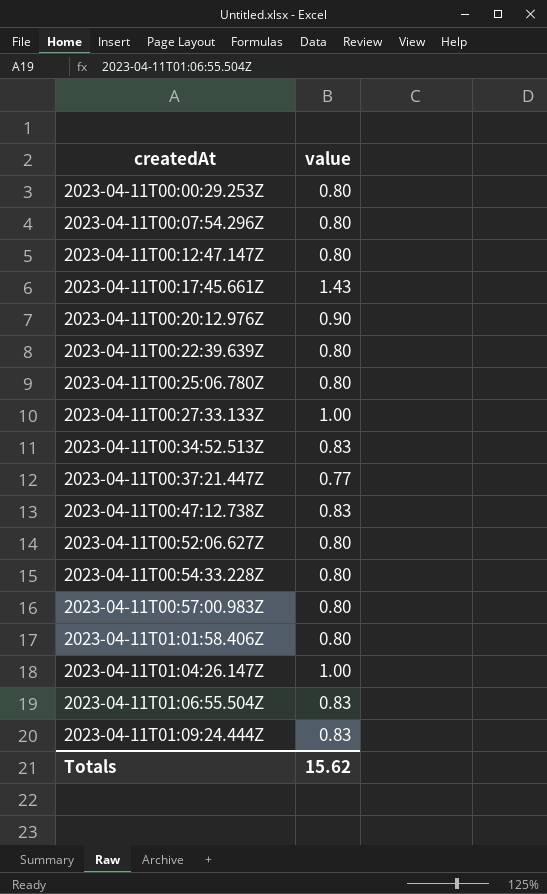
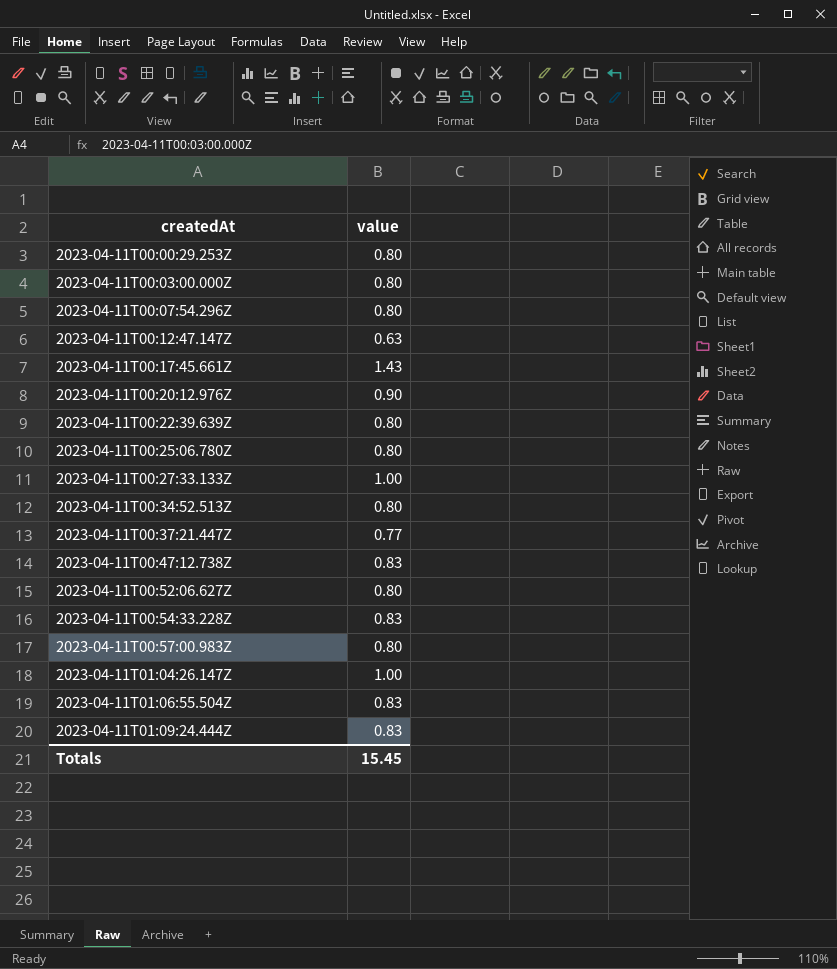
row 2023-04-11T01:01:58.406Z: 0.80 -> none
row 2023-04-11T00:03:00.000Z: none -> 0.80
2023-04-11T00:12:47.147Z | value: 0.80 -> 0.63
2023-04-11T00:34:52.513Z | value: 0.83 -> 0.80
2023-04-11T00:54:33.228Z | value: 0.80 -> 0.83
Totals | value: 15.62 -> 15.45

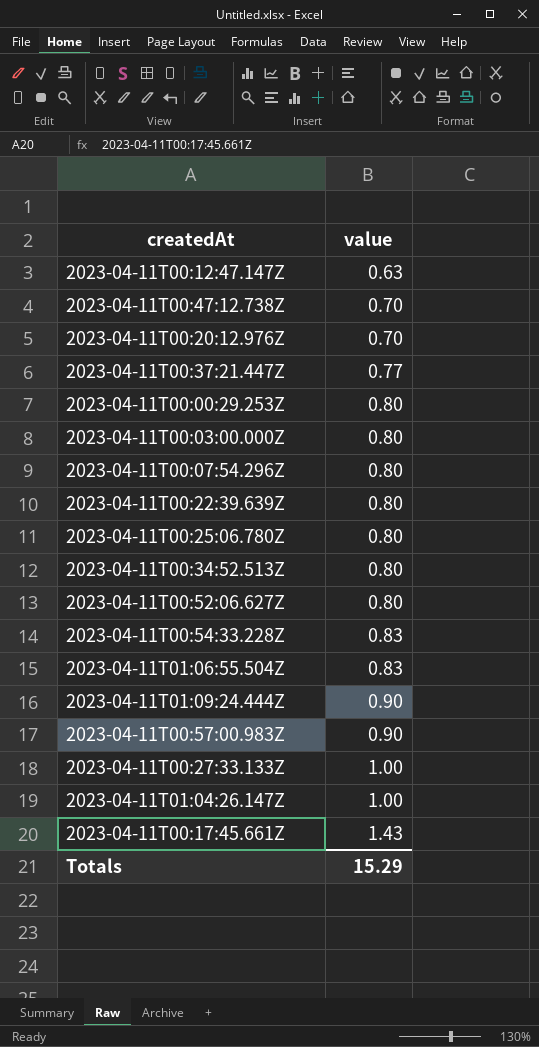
row order: createdAt ascending -> value ascending
2023-04-11T00:47:12.738Z | value: 0.83 -> 0.70
2023-04-11T00:20:12.976Z | value: 0.90 -> 0.70
2023-04-11T01:09:24.444Z | value: 0.83 -> 0.90
2023-04-11T00:57:00.983Z | value: 0.80 -> 0.90
Totals | value: 15.45 -> 15.29

